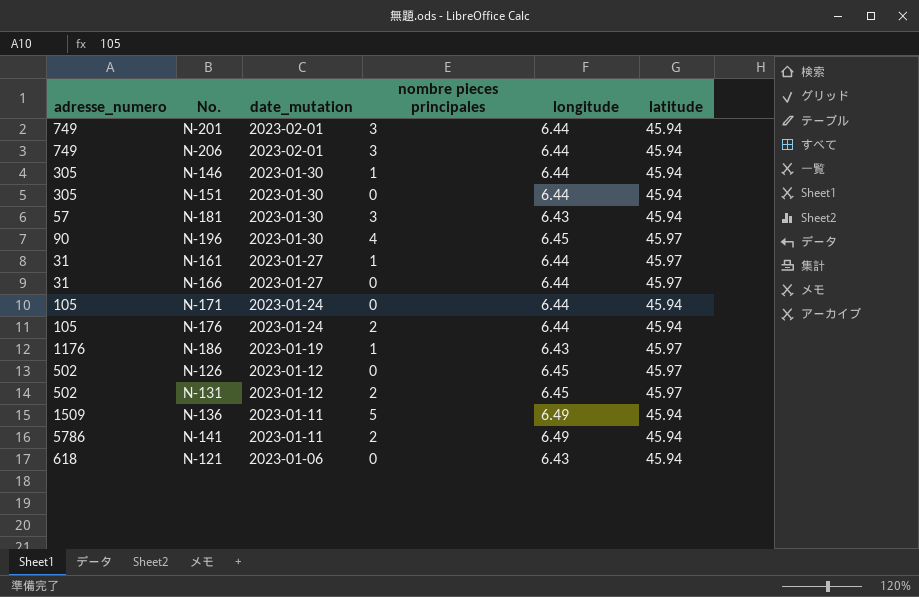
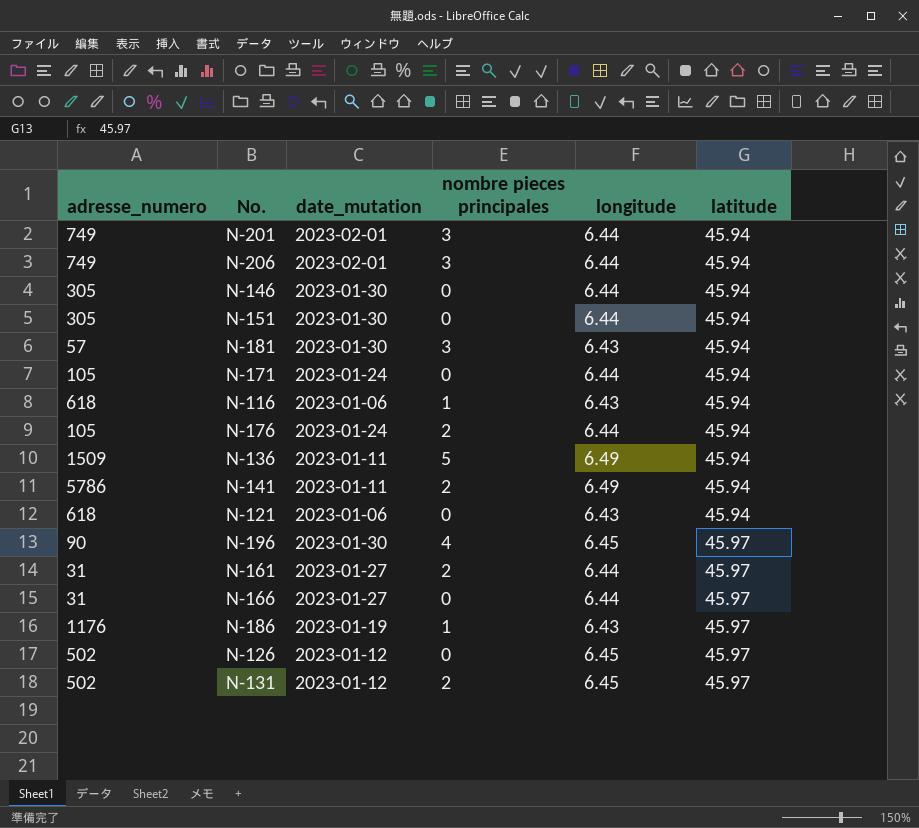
row order: date_mutation descending -> latitude ascending
N-146 | nombre pieces principales: 1 -> 0
row N-116: none -> 618 | 2023-01-06 | 1 | 6.43 | 45.94
N-161 | nombre pieces principales: 1 -> 2

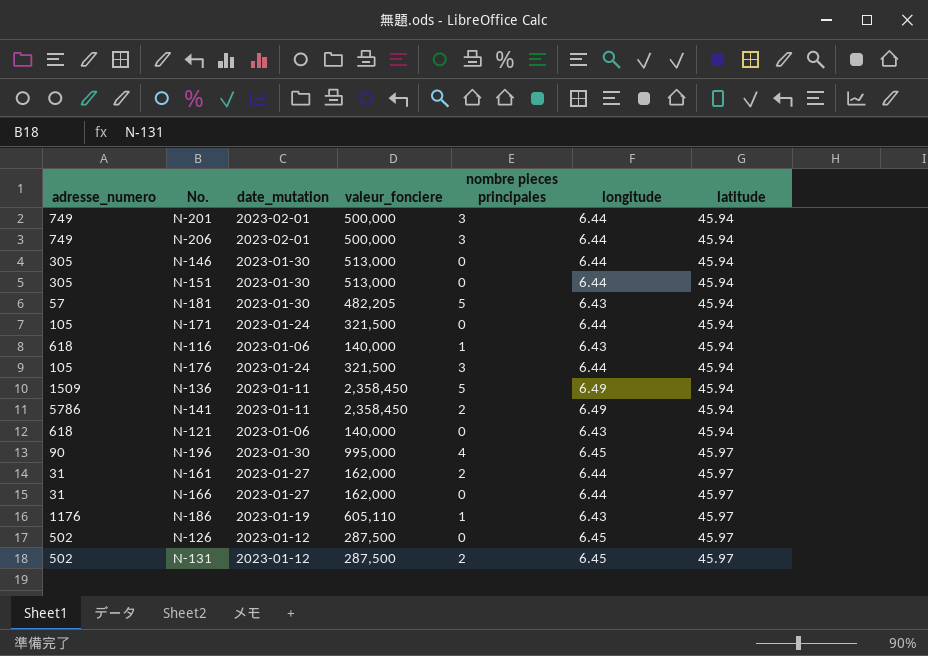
column valeur_fonciere | position: none -> 4
N-181 | nombre pieces principales: 3 -> 5
N-176 | nombre pieces principales: 2 -> 3

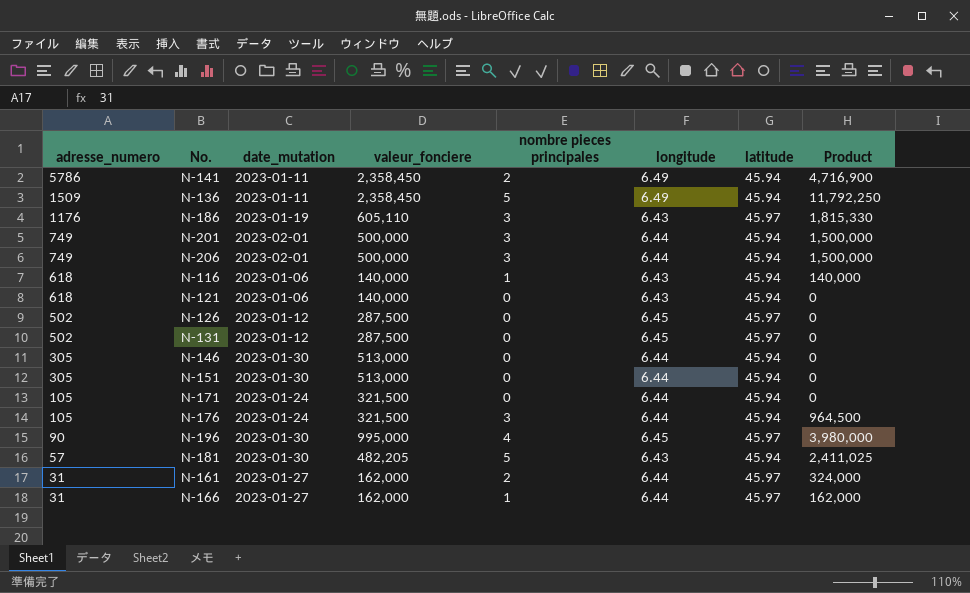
row order: latitude ascending -> adresse_numero descending
column Product | formula: none -> [valeur_fonciere] * [nombre pieces principales]
N-186 | nombre pieces principales: 1 -> 3
N-131 | nombre pieces principales: 2 -> 0
N-166 | nombre pieces principales: 0 -> 1

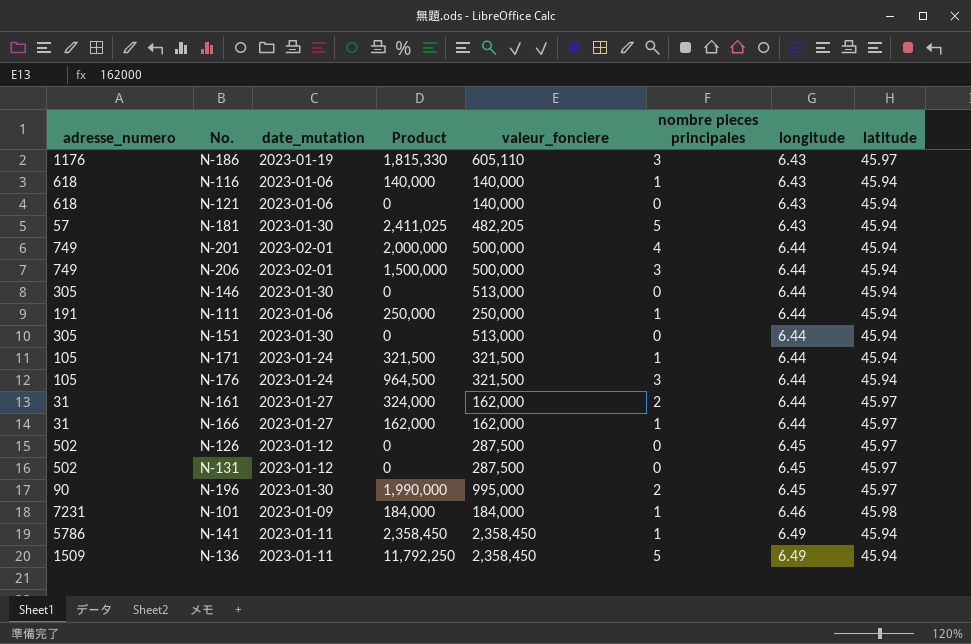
row order: adresse_numero descending -> longitude ascending
column Product | position: 8 -> 4
N-201 | Product: 1,500,000 -> 2,000,000
N-201 | nombre pieces principales: 3 -> 4
row N-111: none -> 191 | 2023-01-06 | 250,000 | 250,000 | 1 | 6.44 | 45.94
N-171 | Product: 0 -> 321,500
N-171 | nombre pieces principales: 0 -> 1
N-196 | Product: 3,980,000 -> 1,990,000
N-196 | nombre pieces principales: 4 -> 2
row N-101: none -> 7231 | 2023-01-09 | 184,000 | 184,000 | 1 | 6.46 | 45.98
N-141 | Product: 4,716,900 -> 2,358,450
N-141 | nombre pieces principales: 2 -> 1

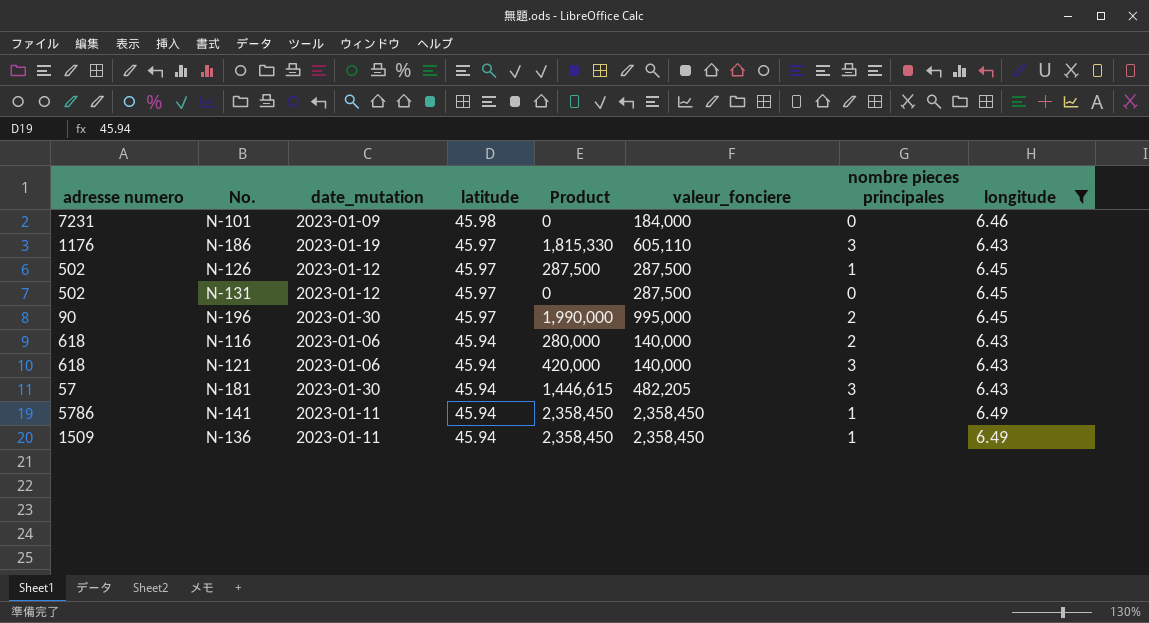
filter: none -> longitude != 6.44
row order: longitude ascending -> latitude descending
column name: adresse_numero -> adresse numero
column latitude | position: 8 -> 4
N-101 | Product: 184,000 -> 0
N-101 | nombre pieces principales: 1 -> 0
N-126 | Product: 0 -> 287,500
N-126 | nombre pieces principales: 0 -> 1
N-116 | Product: 140,000 -> 280,000
N-116 | nombre pieces principales: 1 -> 2
N-121 | Product: 0 -> 420,000
N-121 | nombre pieces principales: 0 -> 3
N-181 | Product: 2,411,025 -> 1,446,615
N-181 | nombre pieces principales: 5 -> 3
N-136 | Product: 11,792,250 -> 2,358,450
N-136 | nombre pieces principales: 5 -> 1

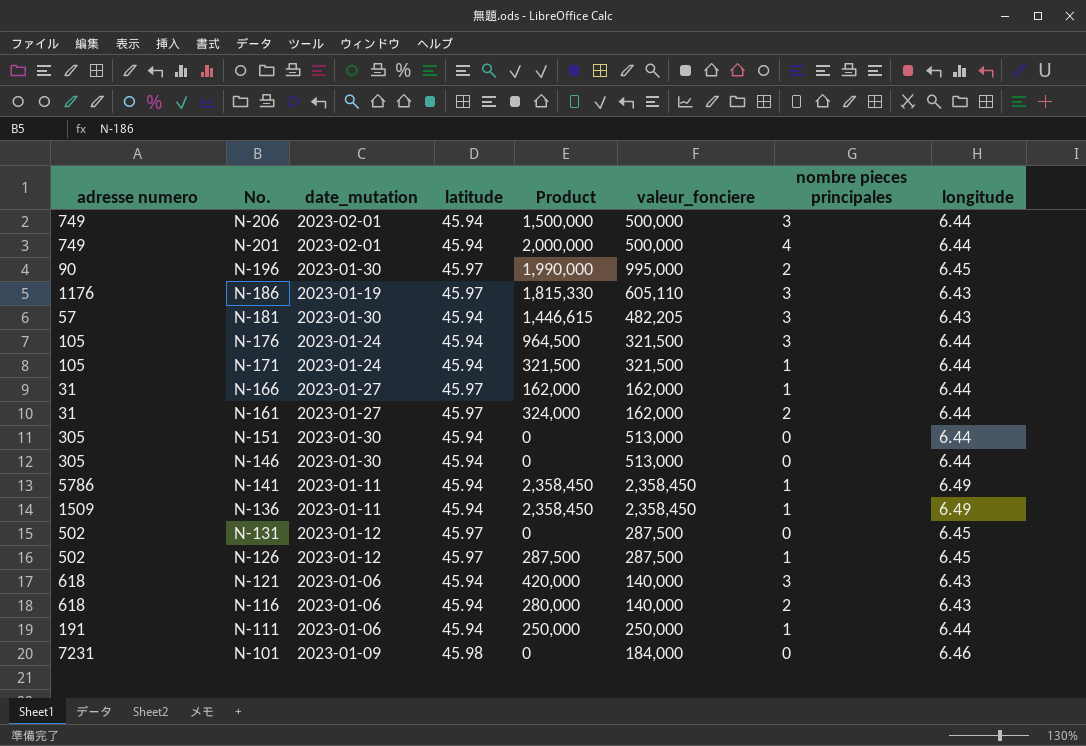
filter: longitude != 6.44 -> none
row order: latitude descending -> No. descending

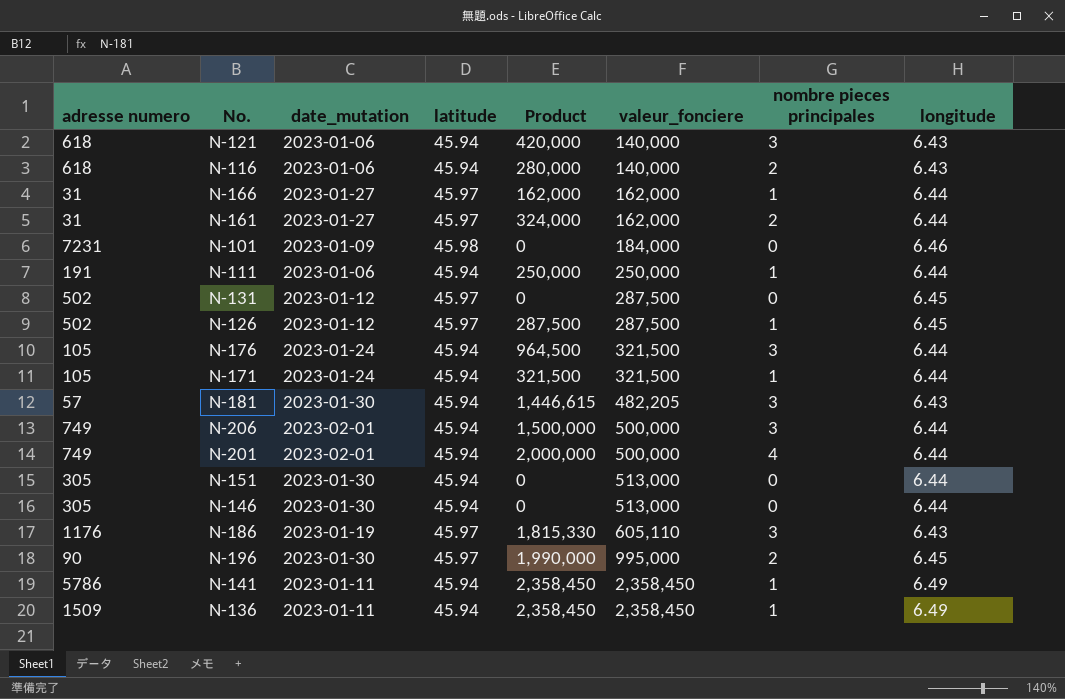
row order: No. descending -> valeur_fonciere ascending

